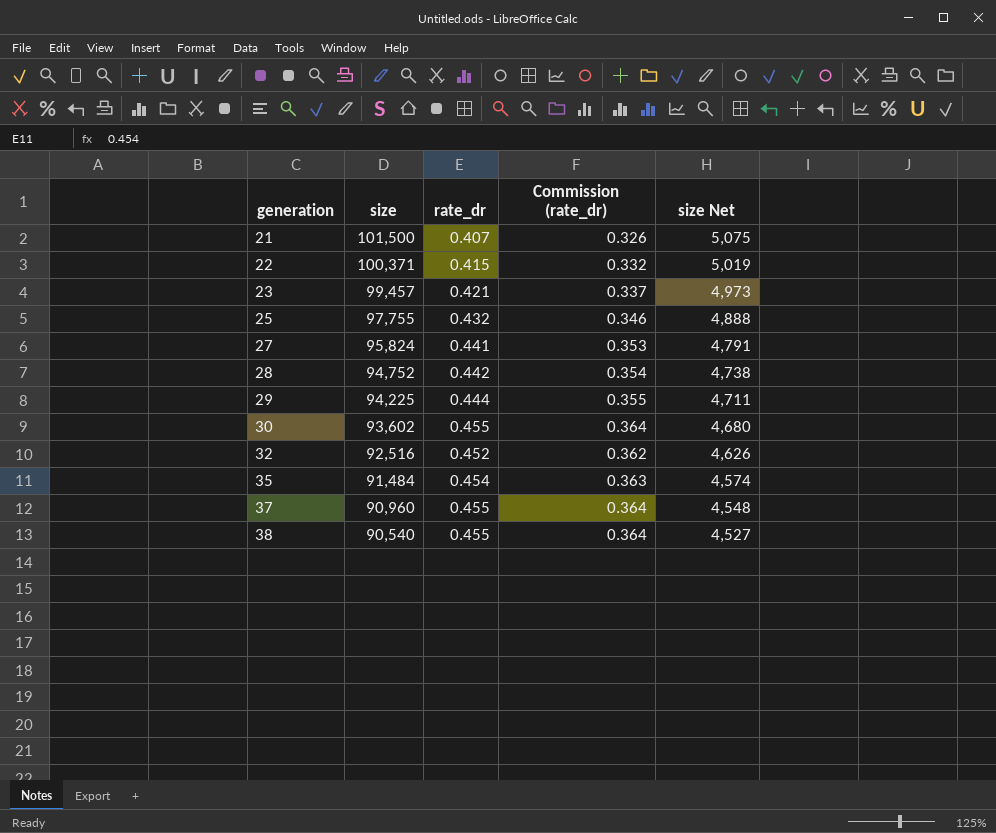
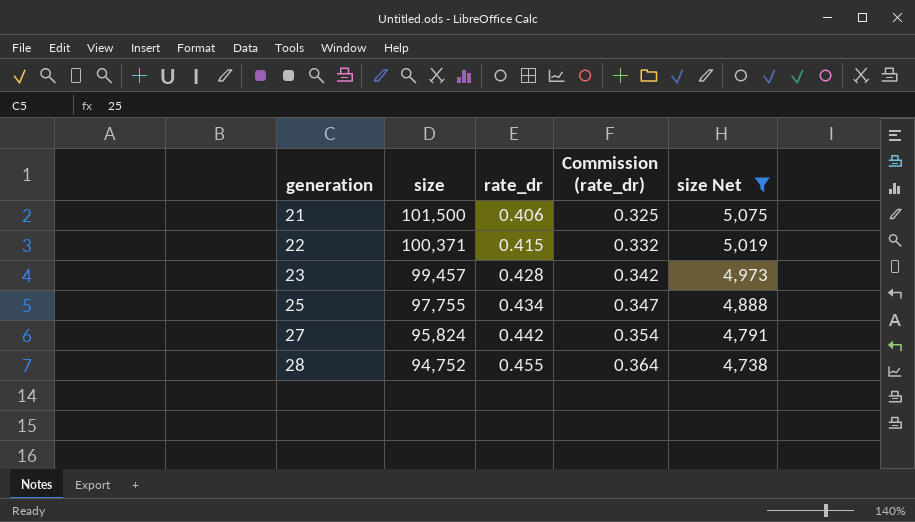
filter: none -> size Net >= 4,738
21 | rate_dr: 0.407 -> 0.406
21 | Commission (rate_dr): 0.326 -> 0.325
23 | rate_dr: 0.421 -> 0.428
23 | Commission (rate_dr): 0.337 -> 0.342
25 | rate_dr: 0.432 -> 0.434
25 | Commission (rate_dr): 0.346 -> 0.347
27 | rate_dr: 0.441 -> 0.442
27 | Commission (rate_dr): 0.353 -> 0.354
28 | rate_dr: 0.442 -> 0.455
28 | Commission (rate_dr): 0.354 -> 0.364

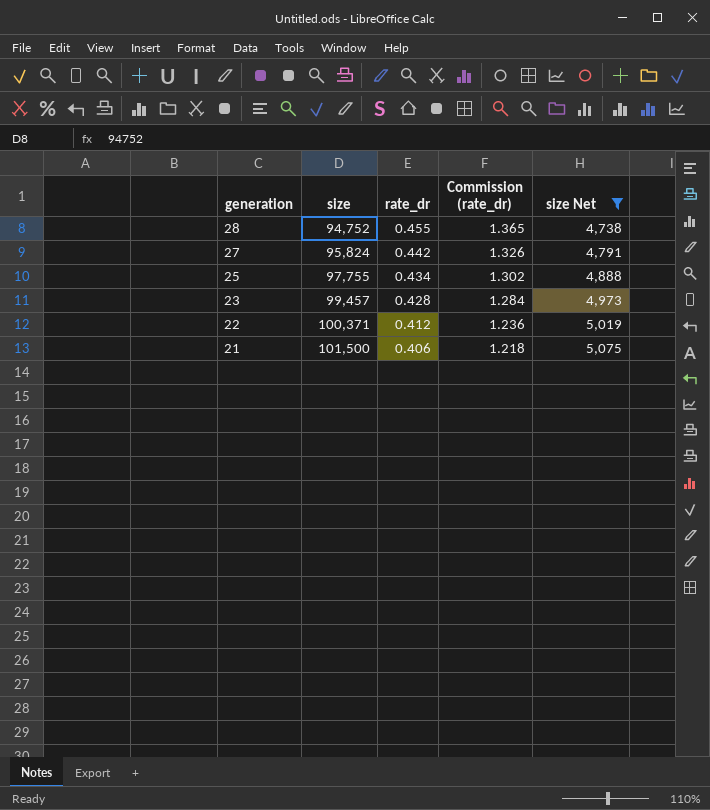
row order: generation ascending -> generation descending
column Commission (rate_dr) | formula: [rate_dr] * 0.8 -> [rate_dr] * 3
22 | rate_dr: 0.415 -> 0.412

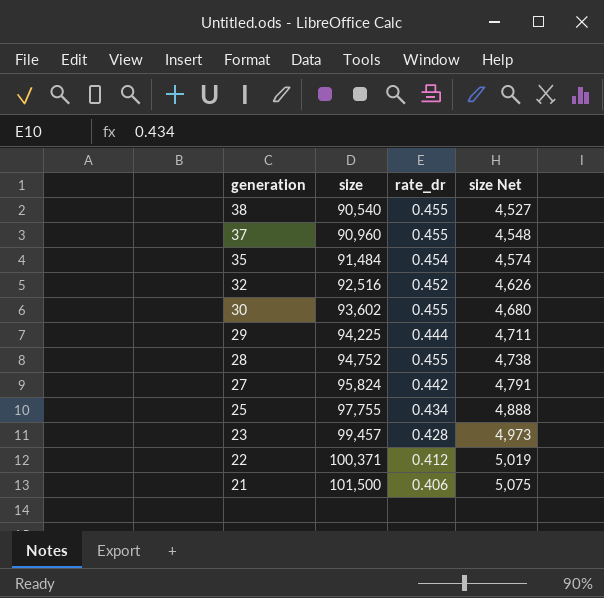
filter: size Net >= 4,738 -> none
column Commission (rate_dr) | formula: [rate_dr] * 3 -> none

